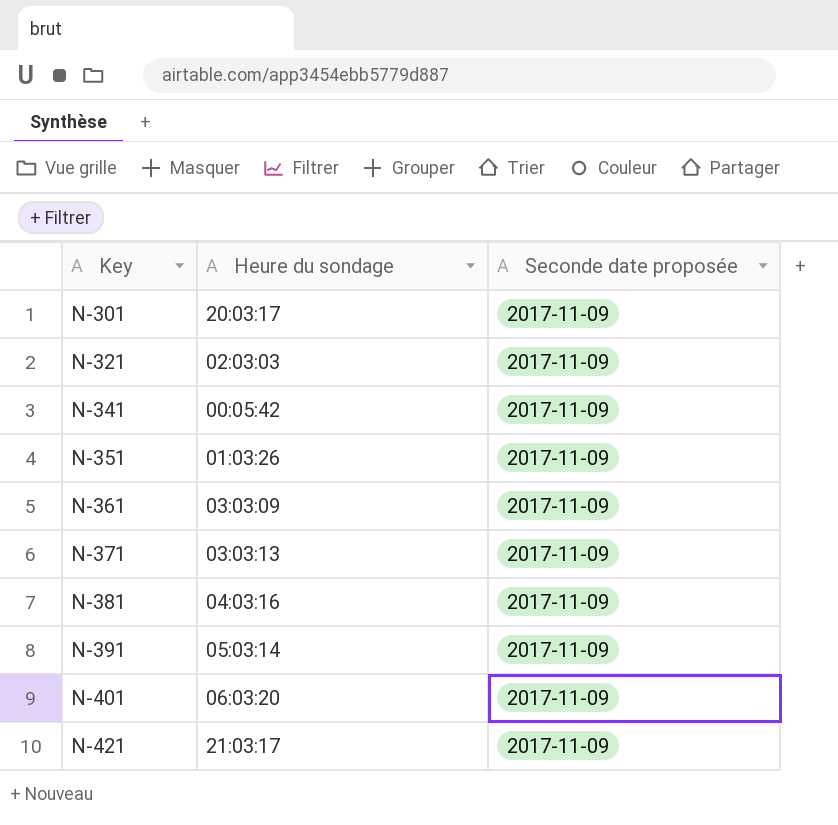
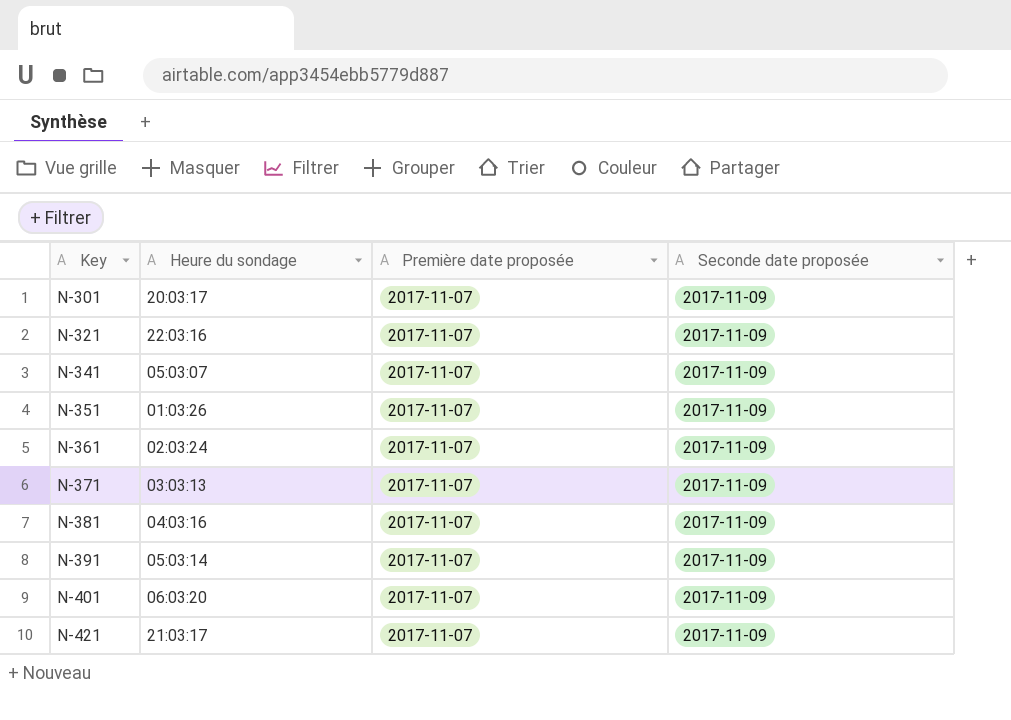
column Première date proposée | position: none -> 3
N-321 | Heure du sondage: 02:03:03 -> 22:03:16
N-341 | Heure du sondage: 00:05:42 -> 05:03:07
N-361 | Heure du sondage: 03:03:09 -> 02:03:24

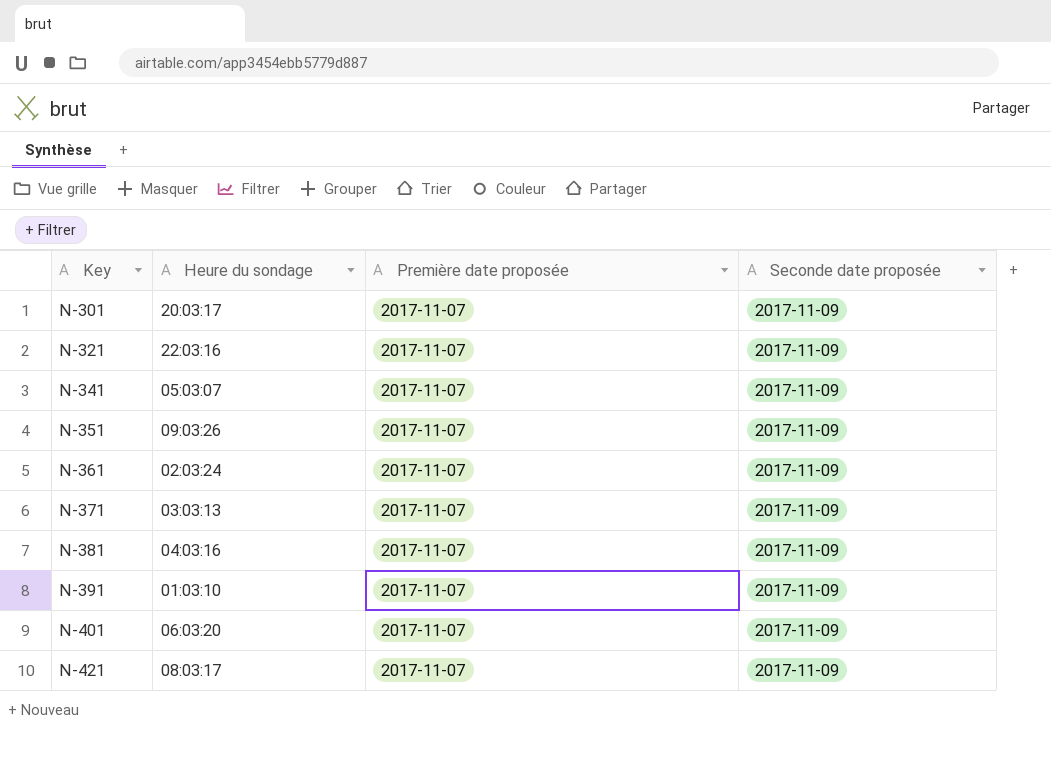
N-351 | Heure du sondage: 01:03:26 -> 09:03:26
N-391 | Heure du sondage: 05:03:14 -> 01:03:10
N-421 | Heure du sondage: 21:03:17 -> 08:03:17

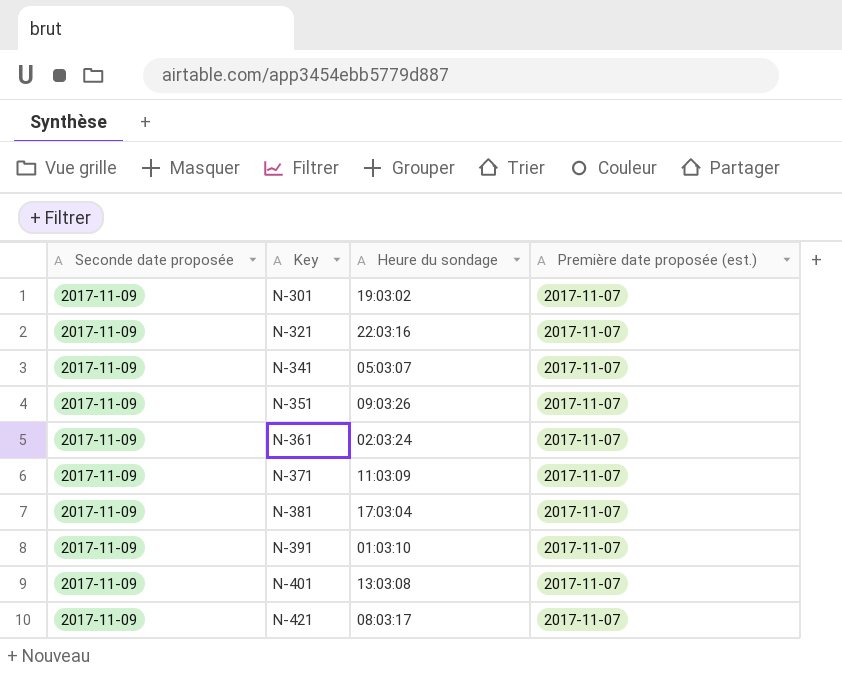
column Seconde date proposée | position: 4 -> 1
column name: Première date proposée -> Première date proposée (est.)
N-301 | Heure du sondage: 20:03:17 -> 19:03:02
N-371 | Heure du sondage: 03:03:13 -> 11:03:09
N-381 | Heure du sondage: 04:03:16 -> 17:03:04
N-401 | Heure du sondage: 06:03:20 -> 13:03:08

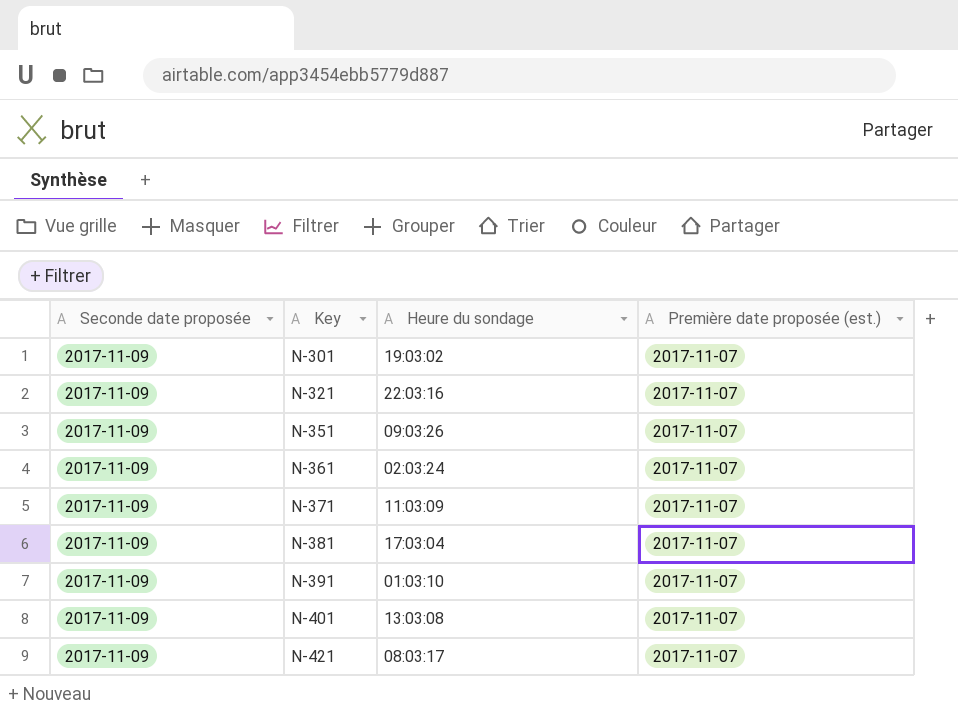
row N-341: 2017-11-09 | 05:03:07 | 2017-11-07 -> none

